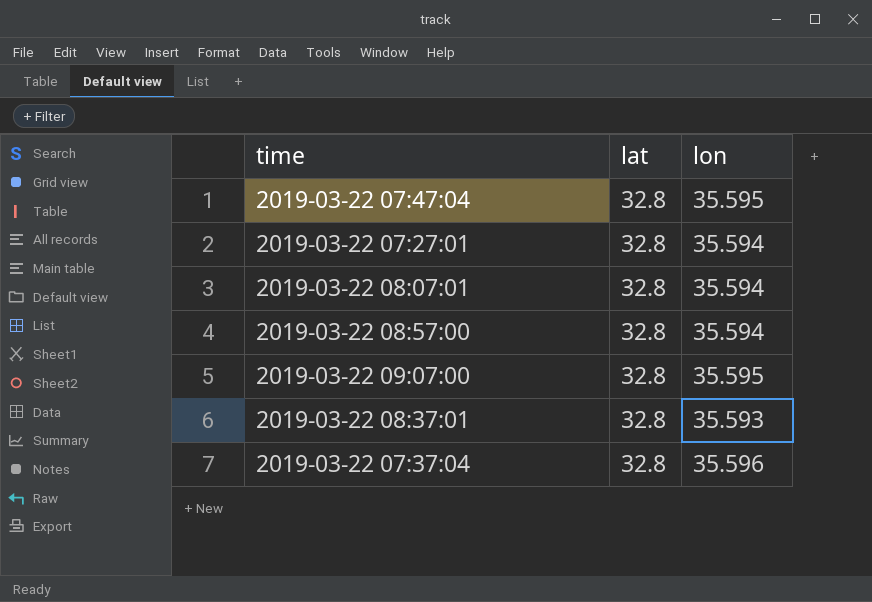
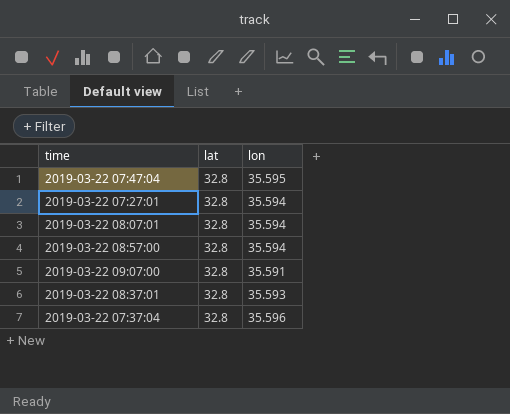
2019-03-22 09:07:00 | lon: 35.595 -> 35.591

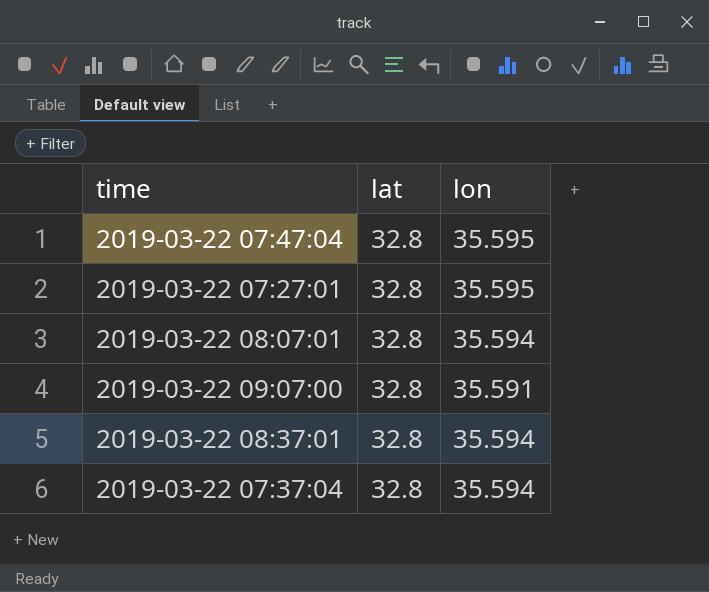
row 2019-03-22 08:57:00: 32.8 | 35.594 -> none
2019-03-22 07:27:01 | lon: 35.594 -> 35.595
2019-03-22 08:37:01 | lon: 35.593 -> 35.594
2019-03-22 07:37:04 | lon: 35.596 -> 35.594

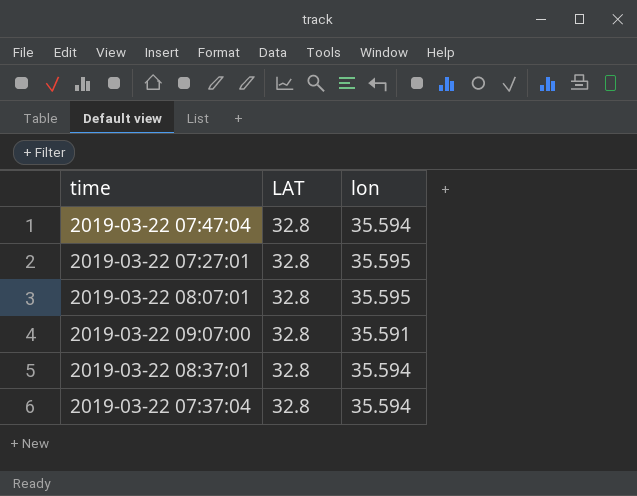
column name: lat -> LAT
2019-03-22 07:47:04 | lon: 35.595 -> 35.594
2019-03-22 08:07:01 | lon: 35.594 -> 35.595

